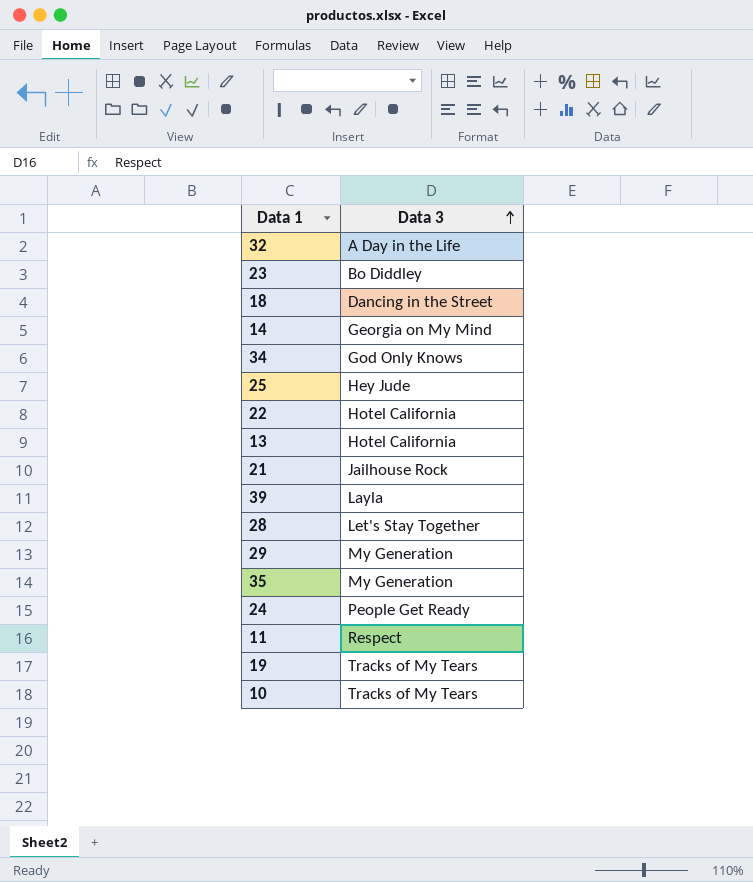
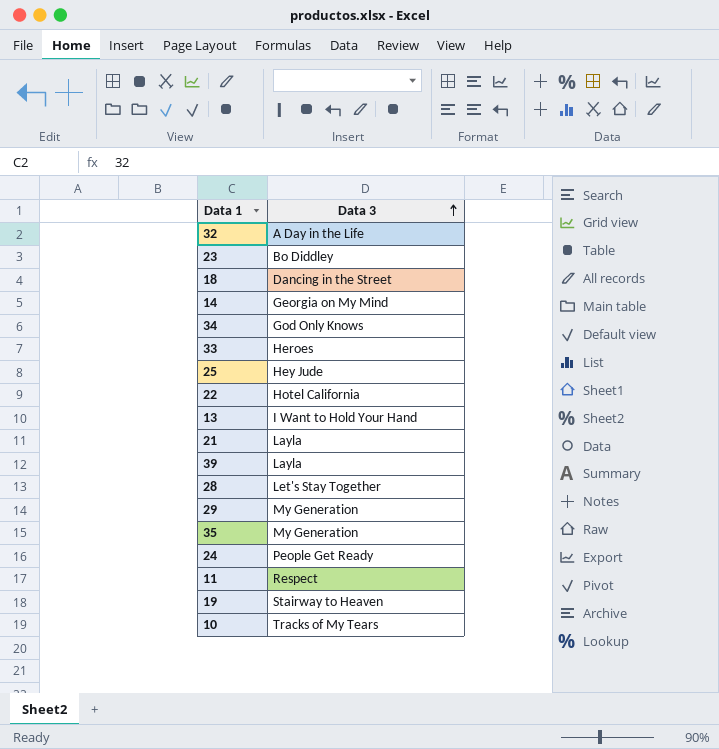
row 33: none -> Heroes
13 | Data 3: Hotel California -> I Want to Hold Your Hand
21 | Data 3: Jailhouse Rock -> Layla
19 | Data 3: Tracks of My Tears -> Stairway to Heaven

